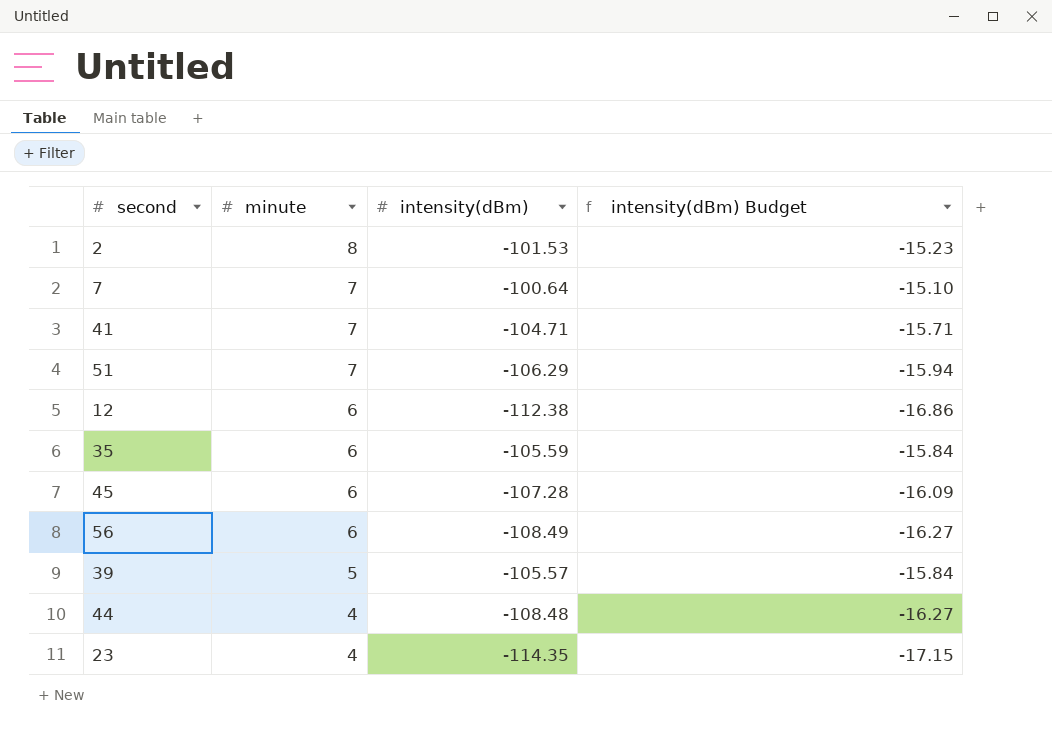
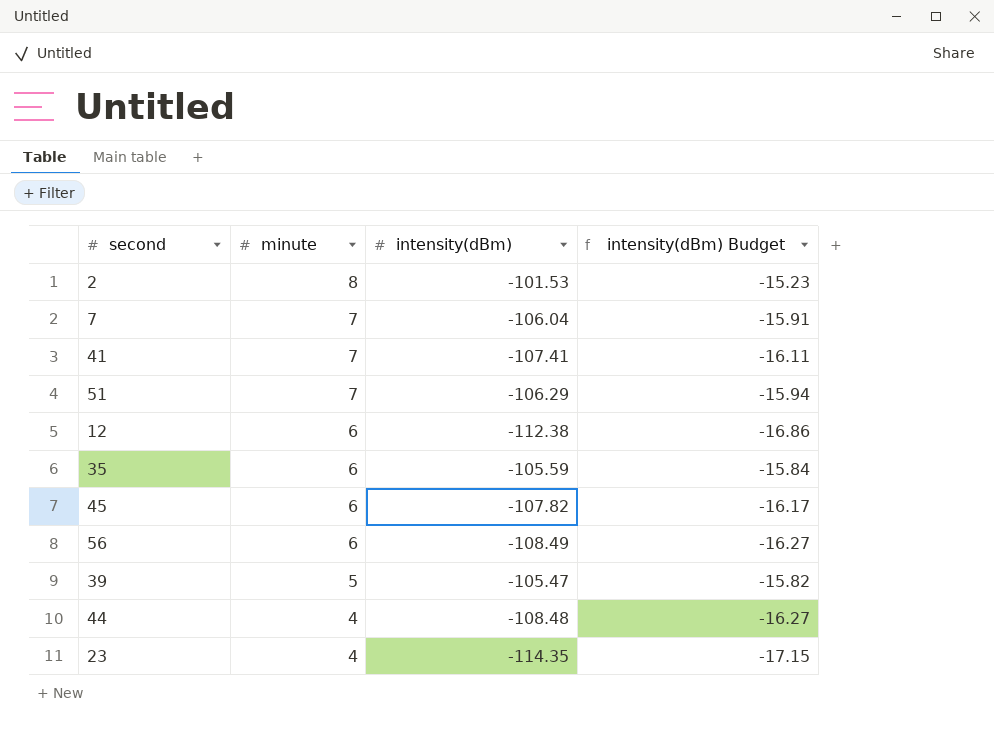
7 | intensity(dBm): -100.64 -> -106.04
7 | intensity(dBm) Budget: -15.10 -> -15.91
41 | intensity(dBm): -104.71 -> -107.41
41 | intensity(dBm) Budget: -15.71 -> -16.11
45 | intensity(dBm): -107.28 -> -107.82
45 | intensity(dBm) Budget: -16.09 -> -16.17
39 | intensity(dBm): -105.57 -> -105.47
39 | intensity(dBm) Budget: -15.84 -> -15.82

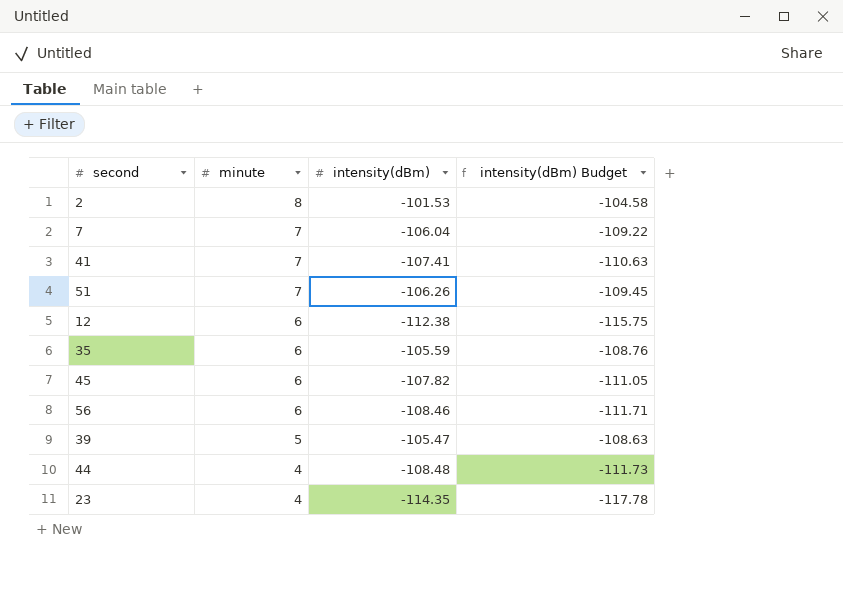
column intensity(dBm) Budget | formula: [intensity(dBm)] * 0.15 -> [intensity(dBm)] * 1.03
51 | intensity(dBm): -106.29 -> -106.26
56 | intensity(dBm): -108.49 -> -108.46

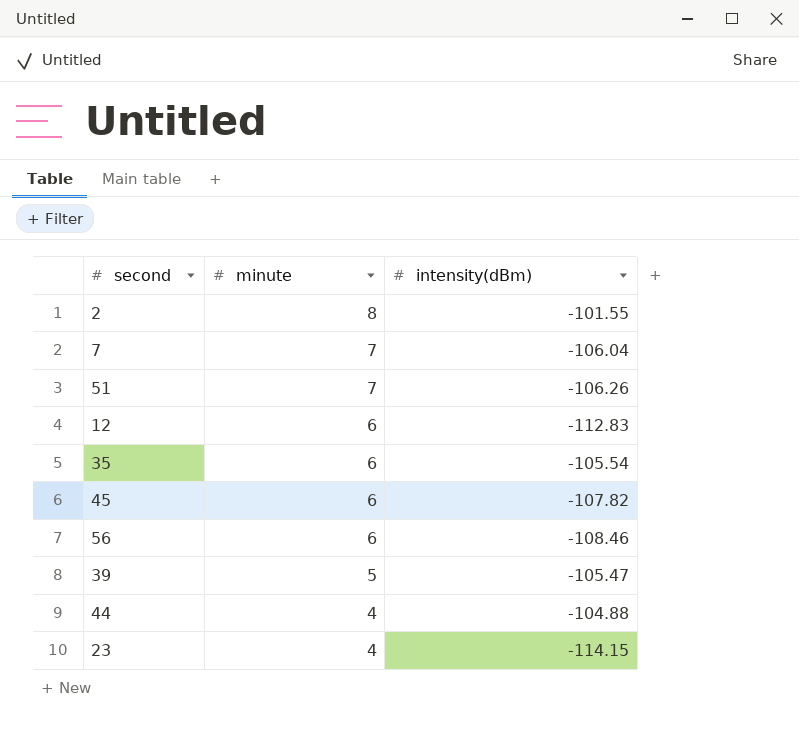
column intensity(dBm) Budget | formula: [intensity(dBm)] * 1.03 -> none
row 41: 7 | -107.41 | -110.63 -> none
2 | intensity(dBm): -101.53 -> -101.55
12 | intensity(dBm): -112.38 -> -112.83
35 | intensity(dBm): -105.59 -> -105.54
44 | intensity(dBm): -108.48 -> -104.88
23 | intensity(dBm): -114.35 -> -114.15

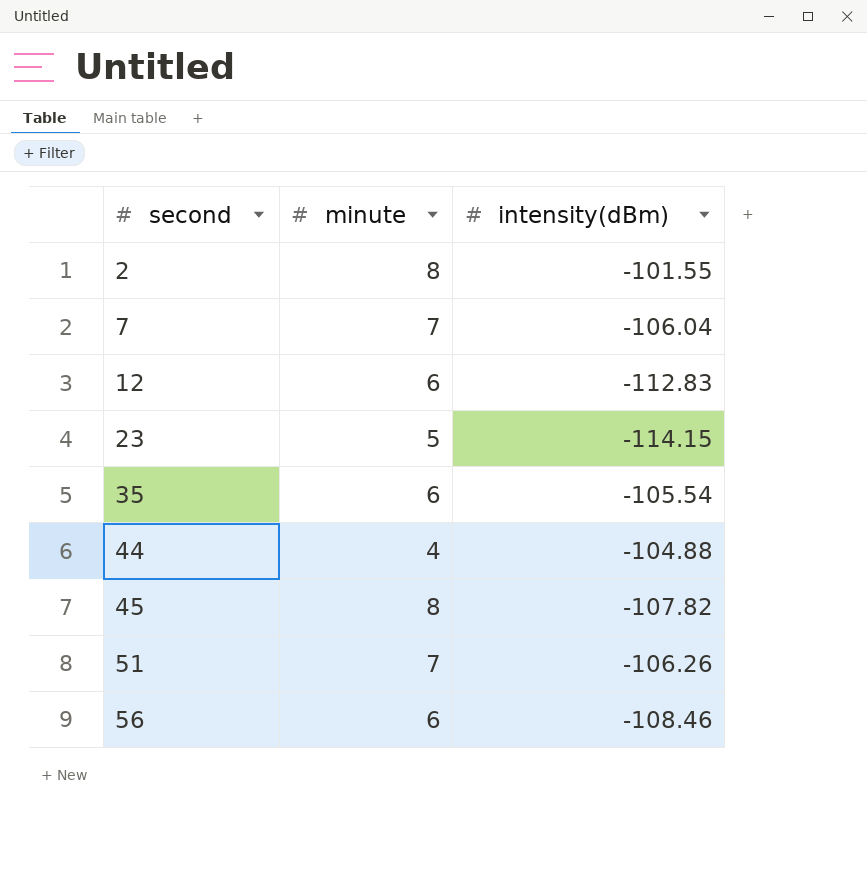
row order: minute descending -> second ascending
row 39: 5 | -105.47 -> none
23 | minute: 4 -> 5
45 | minute: 6 -> 8

